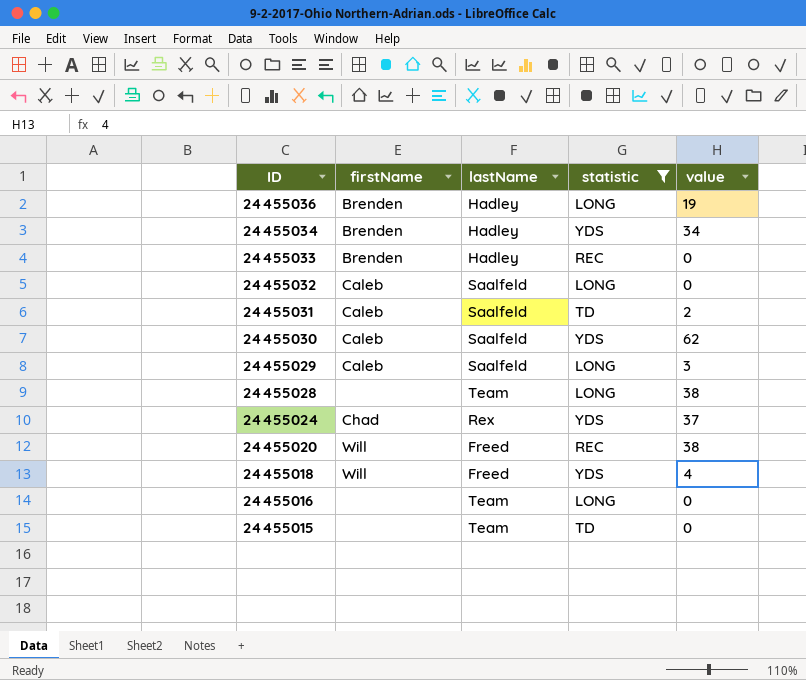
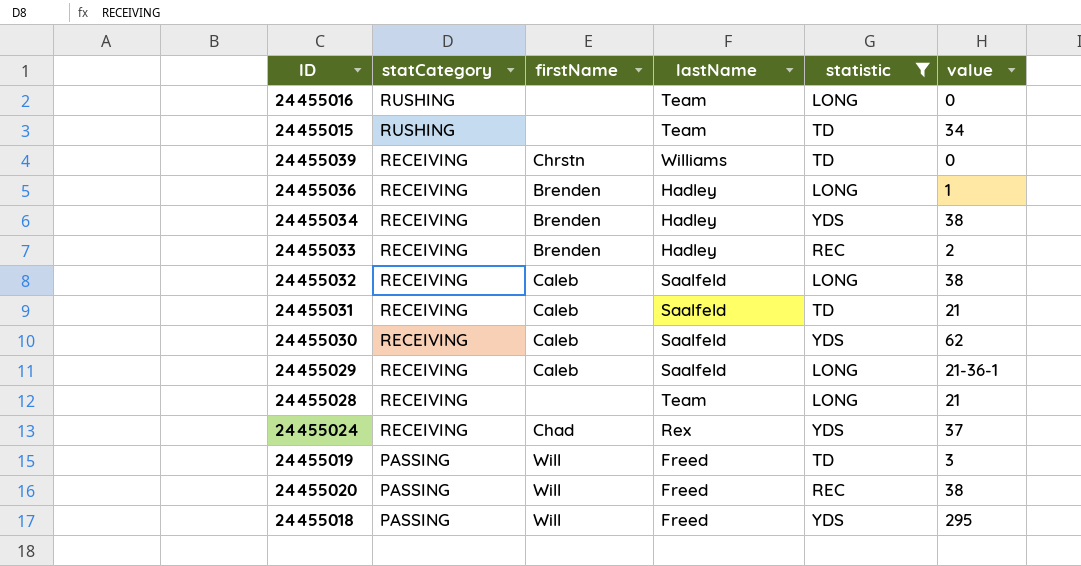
row order: ID descending -> statCategory descending
column statCategory | position: none -> 2
24455015 | value: 0 -> 34
row 24455039: none -> RECEIVING | Chrstn | Williams | TD | 0
24455036 | value: 19 -> 1
24455034 | value: 34 -> 38
24455033 | value: 0 -> 2
24455032 | value: 0 -> 38
24455031 | value: 2 -> 21
24455029 | value: 3 -> 21-36-1
24455028 | value: 38 -> 21
row 24455019: none -> PASSING | Will | Freed | TD | 3
24455018 | value: 4 -> 295

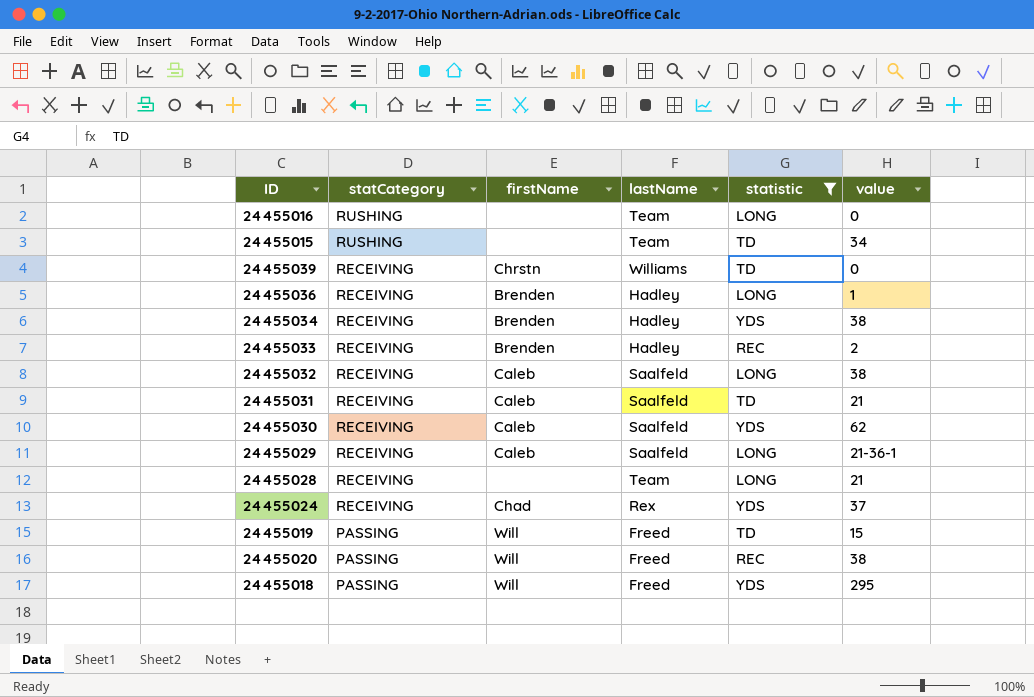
24455019 | value: 3 -> 15

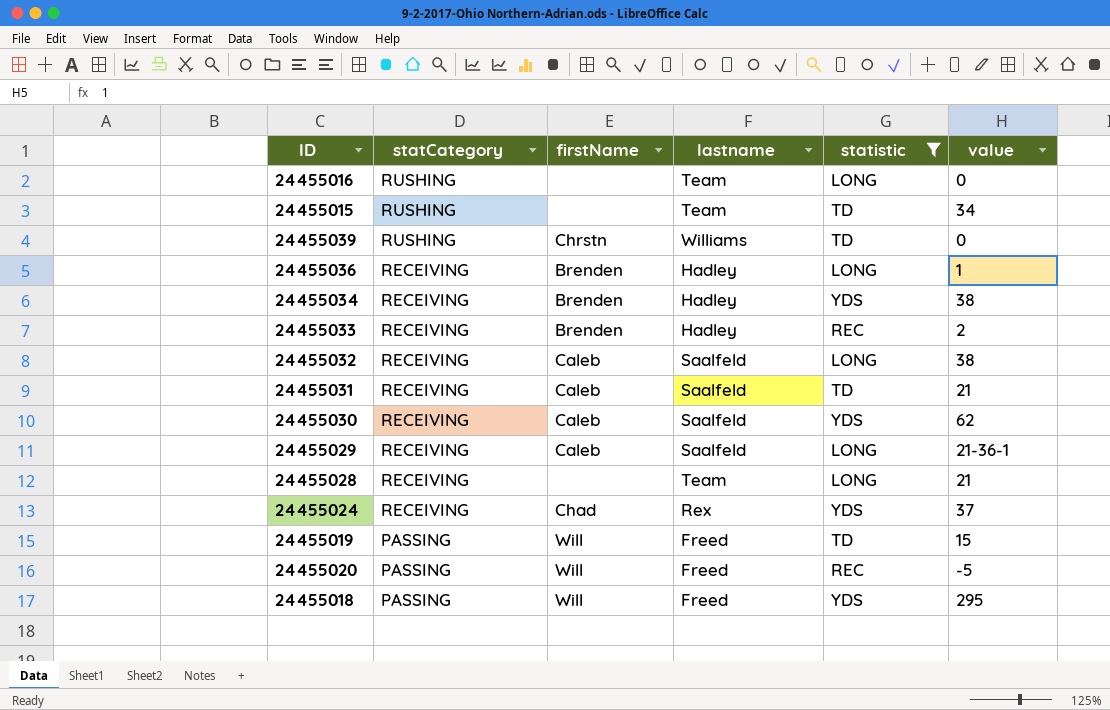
column name: lastName -> lastname
24455039 | statCategory: RECEIVING -> RUSHING
24455020 | value: 38 -> -5

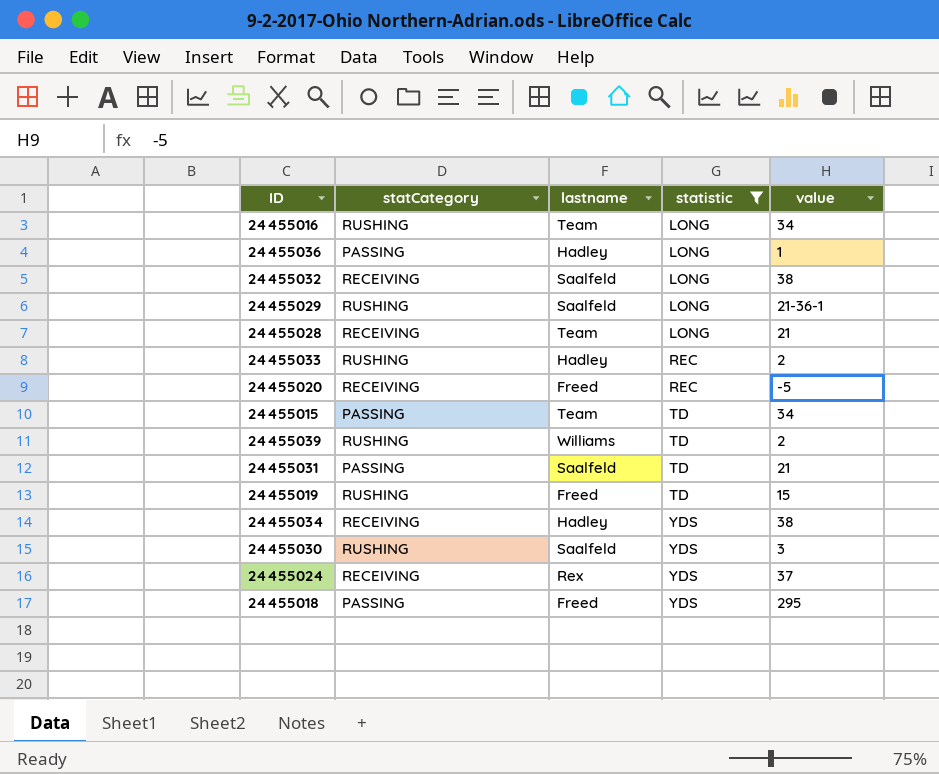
row order: statCategory descending -> statistic ascending
column firstName | position: 3 -> none
24455016 | value: 0 -> 34
24455036 | statCategory: RECEIVING -> PASSING
24455029 | statCategory: RECEIVING -> RUSHING
24455033 | statCategory: RECEIVING -> RUSHING
24455020 | statCategory: PASSING -> RECEIVING
24455015 | statCategory: RUSHING -> PASSING
24455039 | value: 0 -> 2
24455031 | statCategory: RECEIVING -> PASSING
24455019 | statCategory: PASSING -> RUSHING
24455030 | statCategory: RECEIVING -> RUSHING
24455030 | value: 62 -> 3

